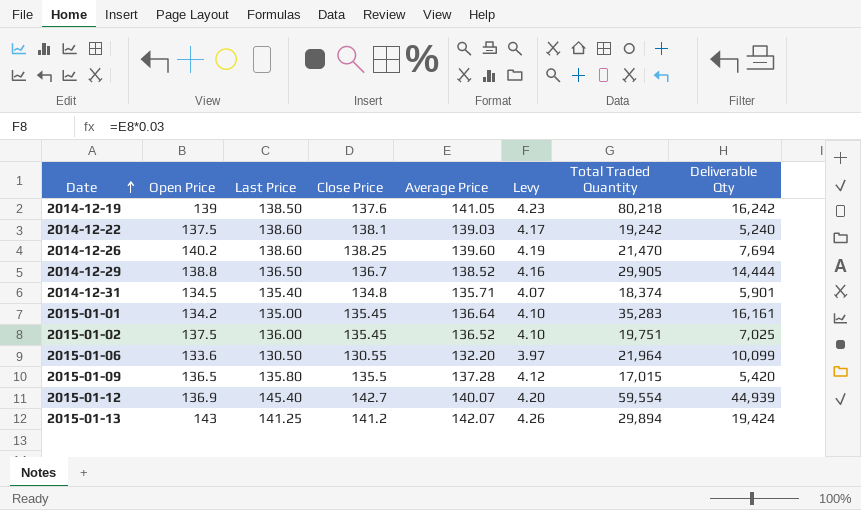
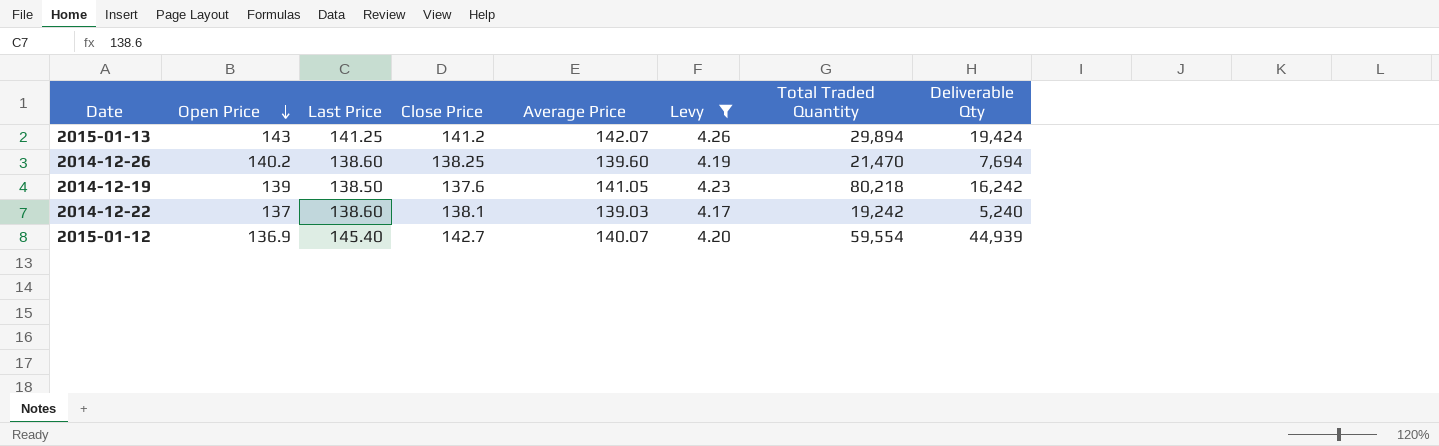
filter: none -> Levy >= 4.17
row order: Date ascending -> Open Price descending
2014-12-22 | Open Price: 137.5 -> 137

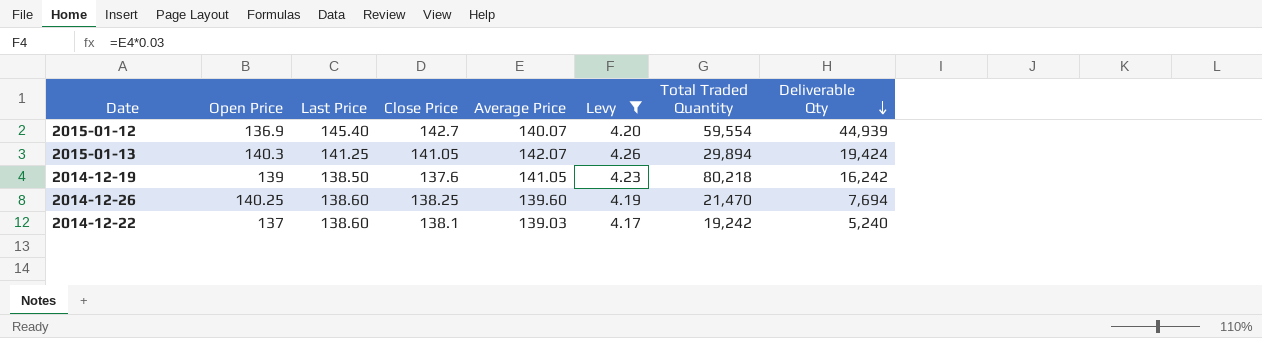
row order: Open Price descending -> Deliverable Qty descending
2015-01-13 | Open Price: 143 -> 140.3
2015-01-13 | Close Price: 141.2 -> 141.05
2014-12-26 | Open Price: 140.2 -> 140.25

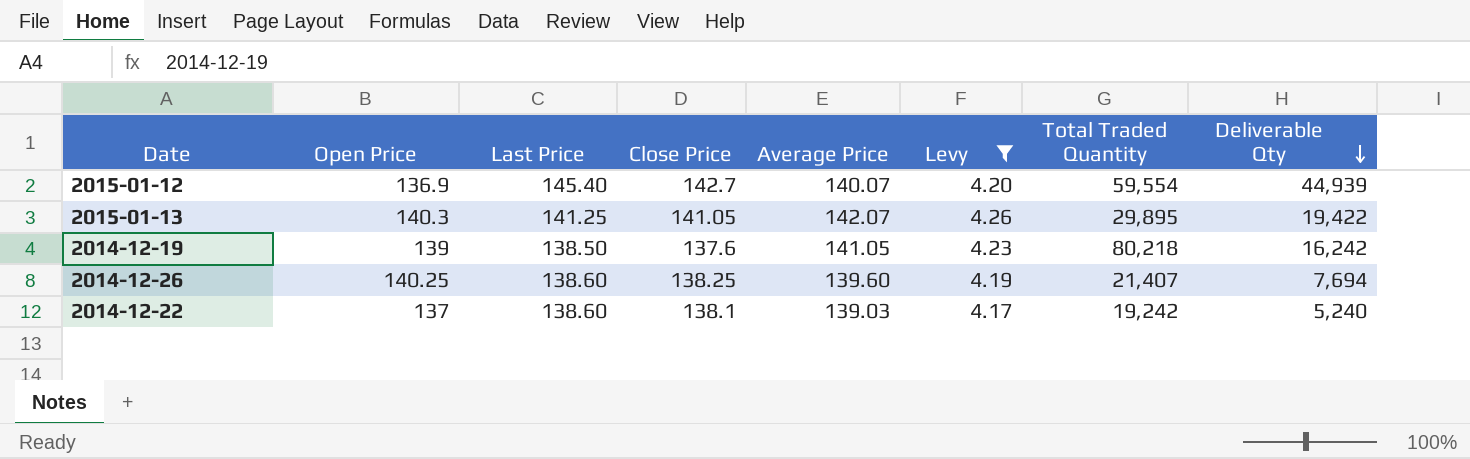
2015-01-13 | Total Traded Quantity: 29,894 -> 29,895
2015-01-13 | Deliverable Qty: 19,424 -> 19,422
2014-12-26 | Total Traded Quantity: 21,470 -> 21,407

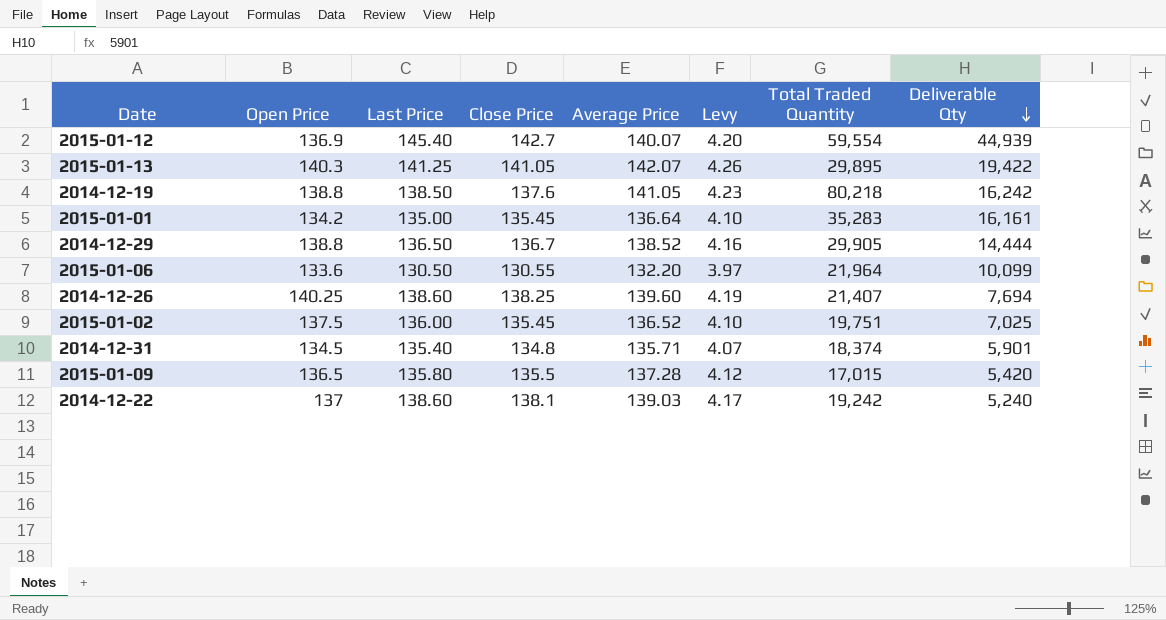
filter: Levy >= 4.17 -> none
2014-12-19 | Open Price: 139 -> 138.8

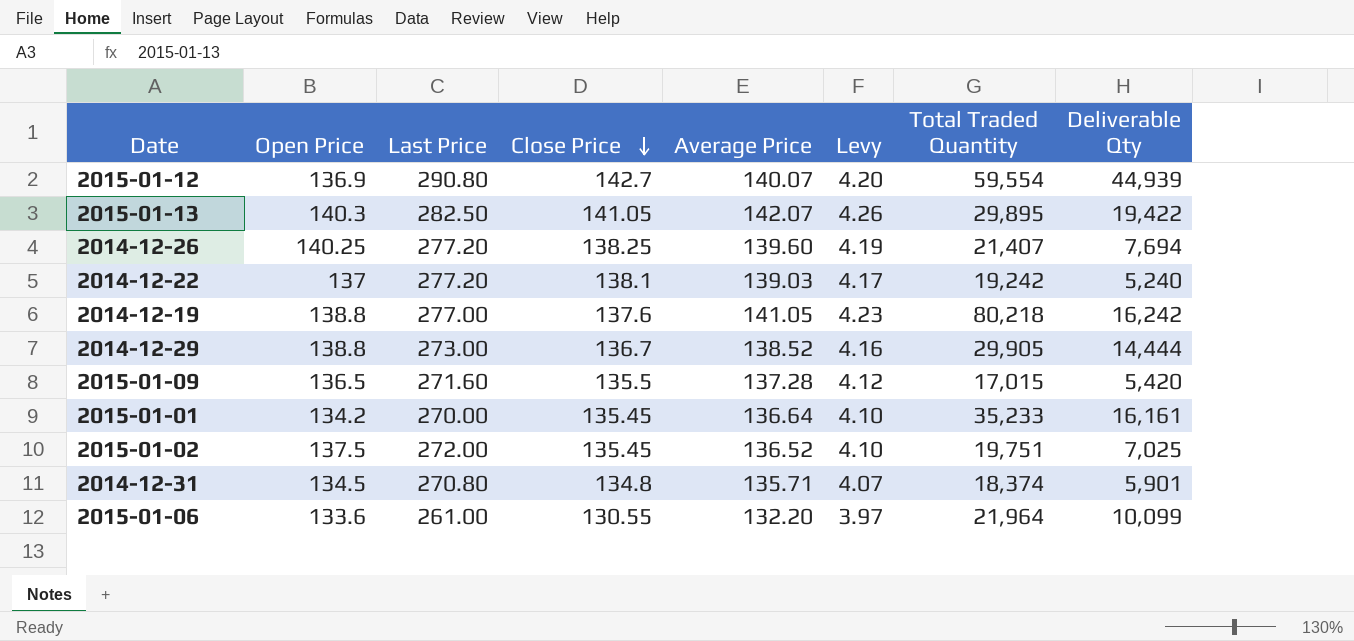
row order: Deliverable Qty descending -> Close Price descending
2015-01-12 | Last Price: 145.40 -> 290.80
2015-01-13 | Last Price: 141.25 -> 282.50
2014-12-26 | Last Price: 138.60 -> 277.20
2014-12-22 | Last Price: 138.60 -> 277.20
2014-12-19 | Last Price: 138.50 -> 277.00
2014-12-29 | Last Price: 136.50 -> 273.00
2015-01-09 | Last Price: 135.80 -> 271.60
2015-01-01 | Last Price: 135.00 -> 270.00
2015-01-01 | Total Traded Quantity: 35,283 -> 35,233
2015-01-02 | Last Price: 136.00 -> 272.00
2014-12-31 | Last Price: 135.40 -> 270.80
2015-01-06 | Last Price: 130.50 -> 261.00

